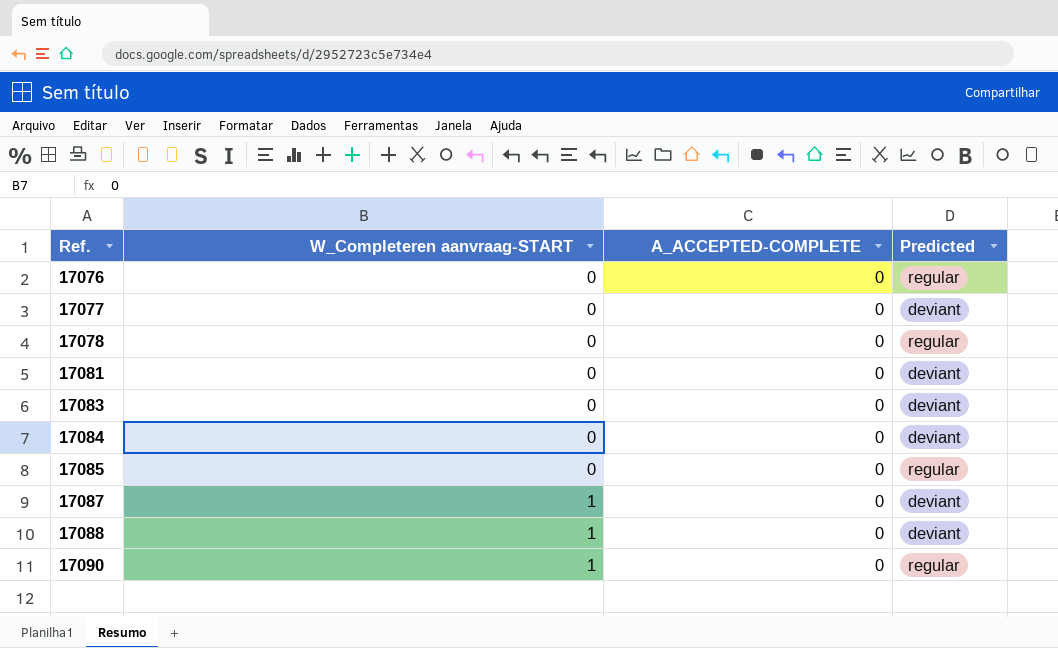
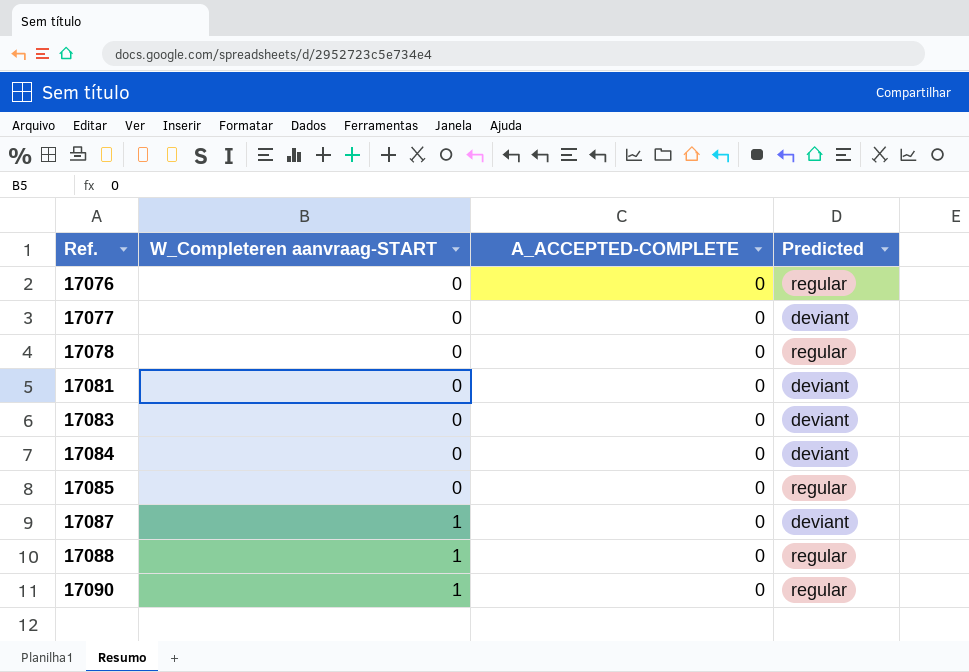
17088 | Predicted: deviant -> regular

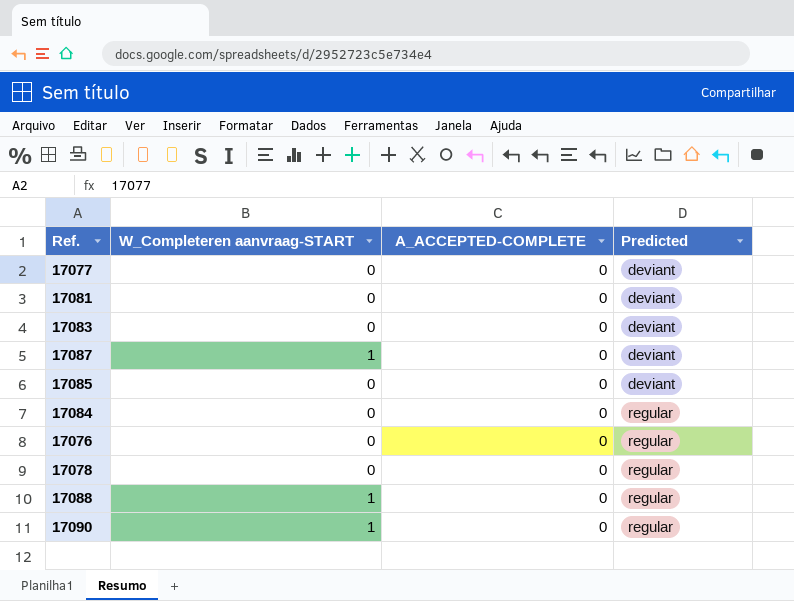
row order: Ref. ascending -> Predicted ascending
17085 | Predicted: regular -> deviant
17084 | Predicted: deviant -> regular

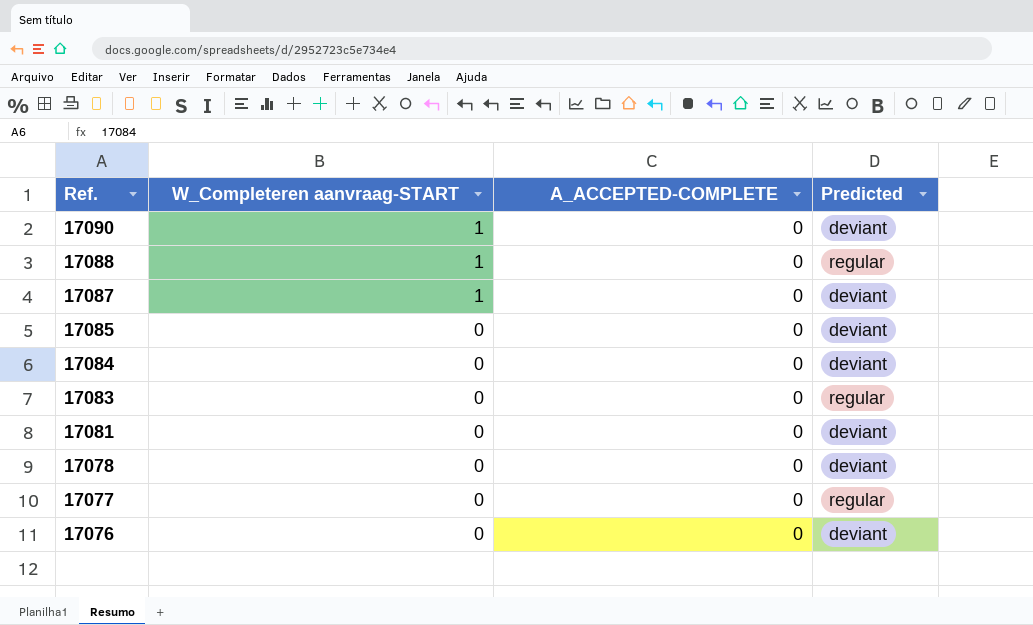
row order: Predicted ascending -> Ref. descending
17090 | Predicted: regular -> deviant
17084 | Predicted: regular -> deviant
17083 | Predicted: deviant -> regular
17078 | Predicted: regular -> deviant
17077 | Predicted: deviant -> regular
17076 | Predicted: regular -> deviant

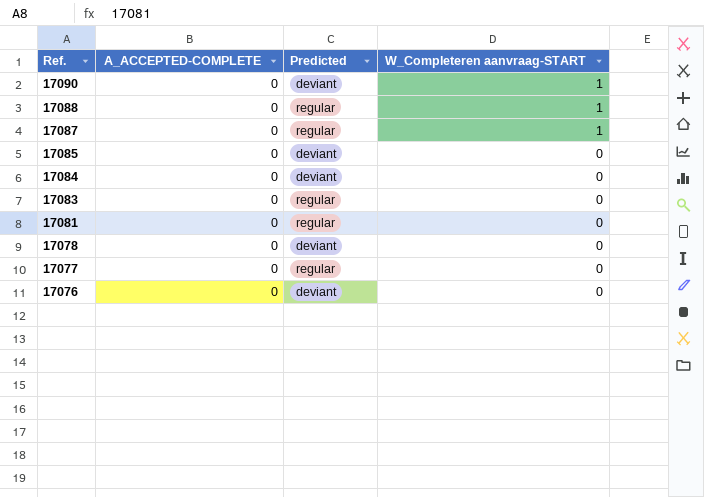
column W_Completeren aanvraag-START | position: 2 -> 4
17087 | Predicted: deviant -> regular
17081 | Predicted: deviant -> regular

